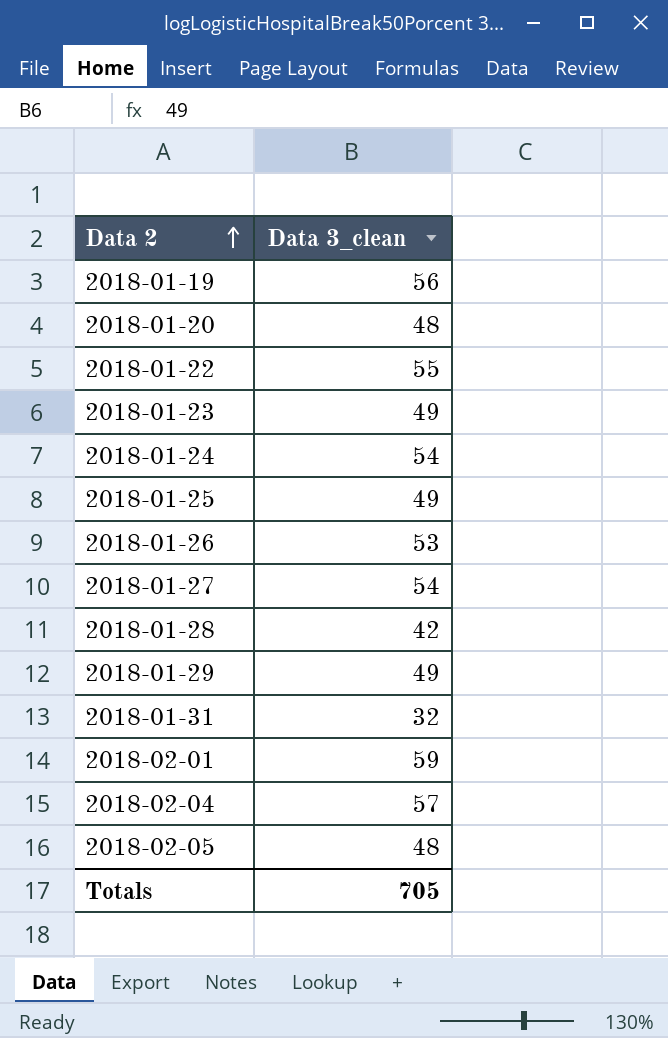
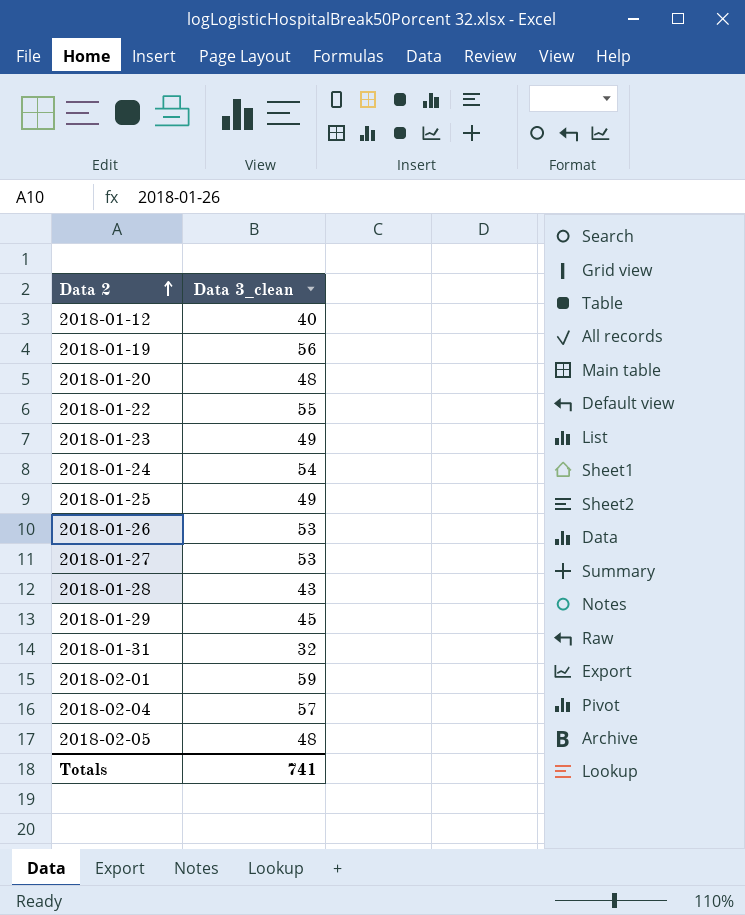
row 2018-01-12: none -> 40
2018-01-27 | Data 3_clean: 54 -> 53
2018-01-28 | Data 3_clean: 42 -> 43
2018-01-29 | Data 3_clean: 49 -> 45
Totals | Data 3_clean: 705 -> 741

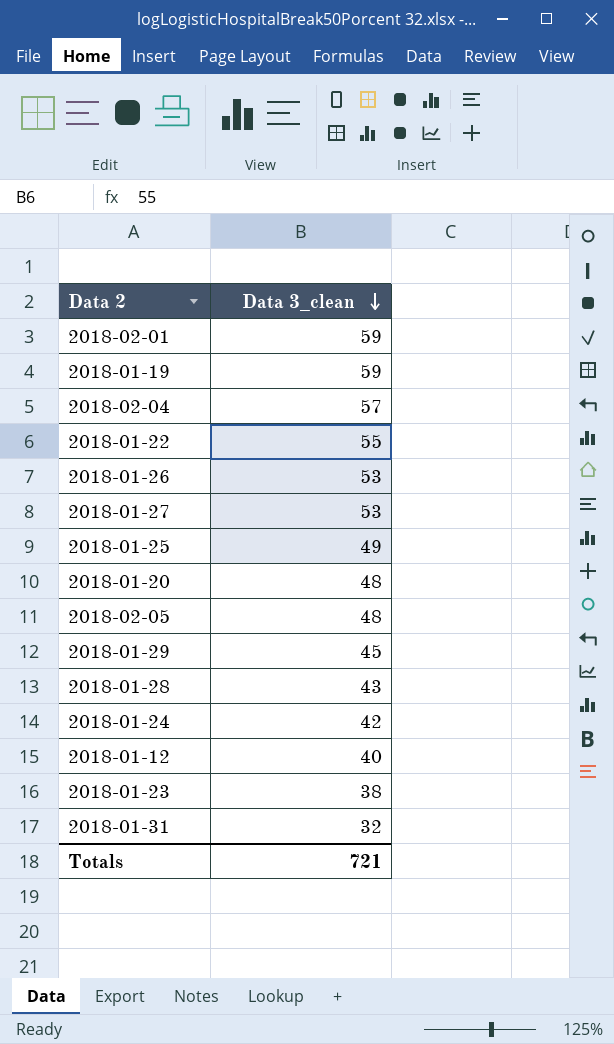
row order: Data 2 ascending -> Data 3_clean descending
2018-01-19 | Data 3_clean: 56 -> 59
2018-01-24 | Data 3_clean: 54 -> 42
2018-01-23 | Data 3_clean: 49 -> 38
Totals | Data 3_clean: 741 -> 721

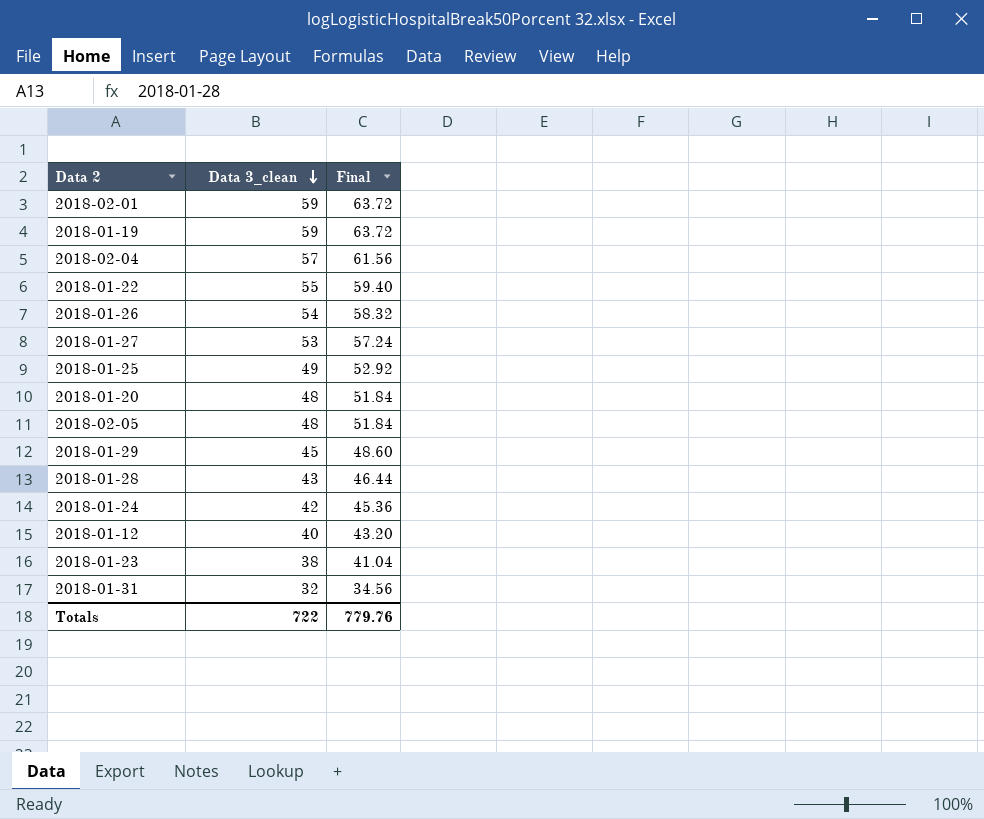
column Final | formula: none -> [Data 3_clean] * 1.08
2018-01-26 | Data 3_clean: 53 -> 54
Totals | Data 3_clean: 721 -> 722

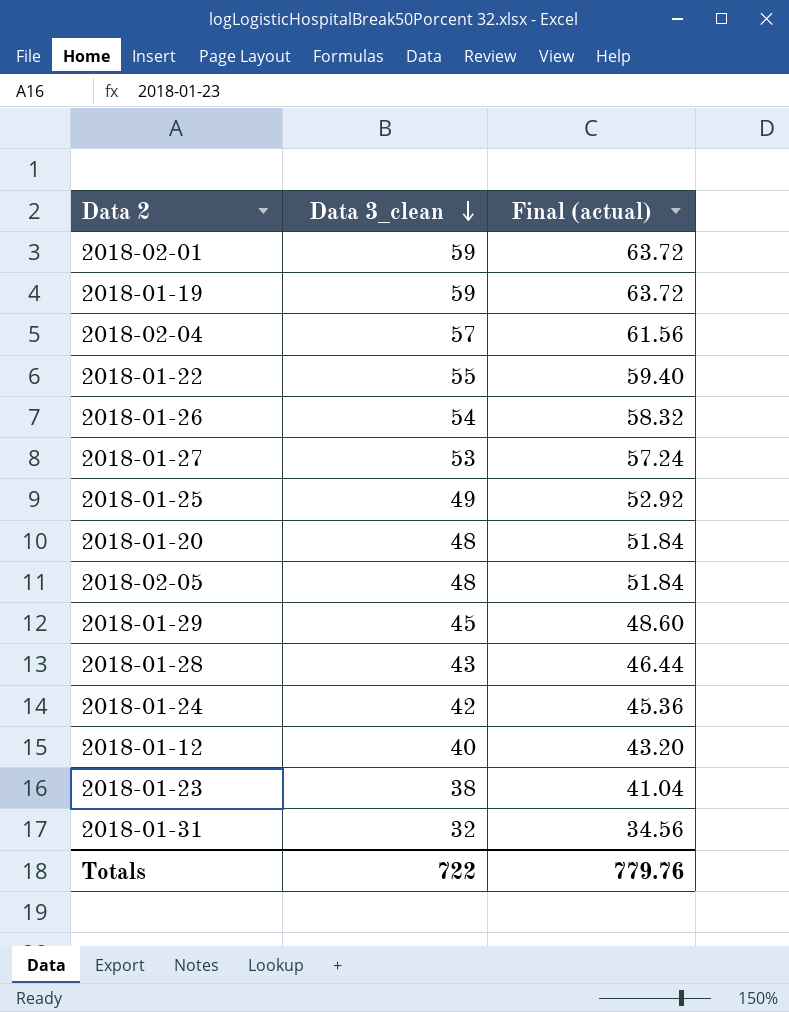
column name: Final -> Final (actual)

